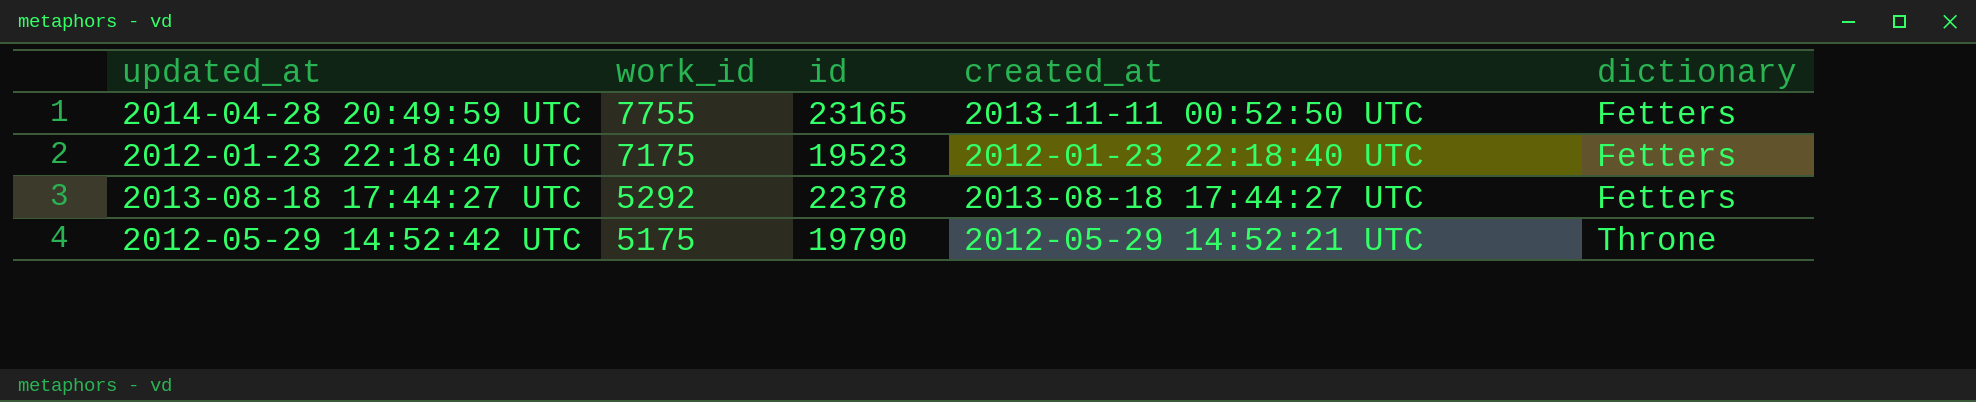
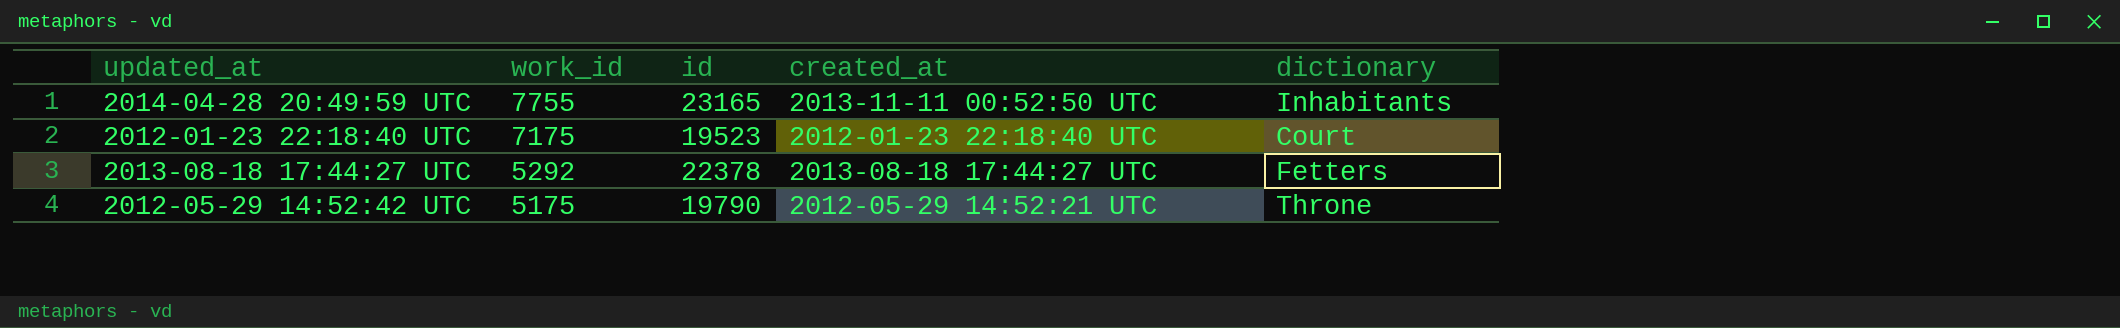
2014-04-28 20:49:59 UTC | dictionary: Fetters -> Inhabitants
2012-01-23 22:18:40 UTC | dictionary: Fetters -> Court

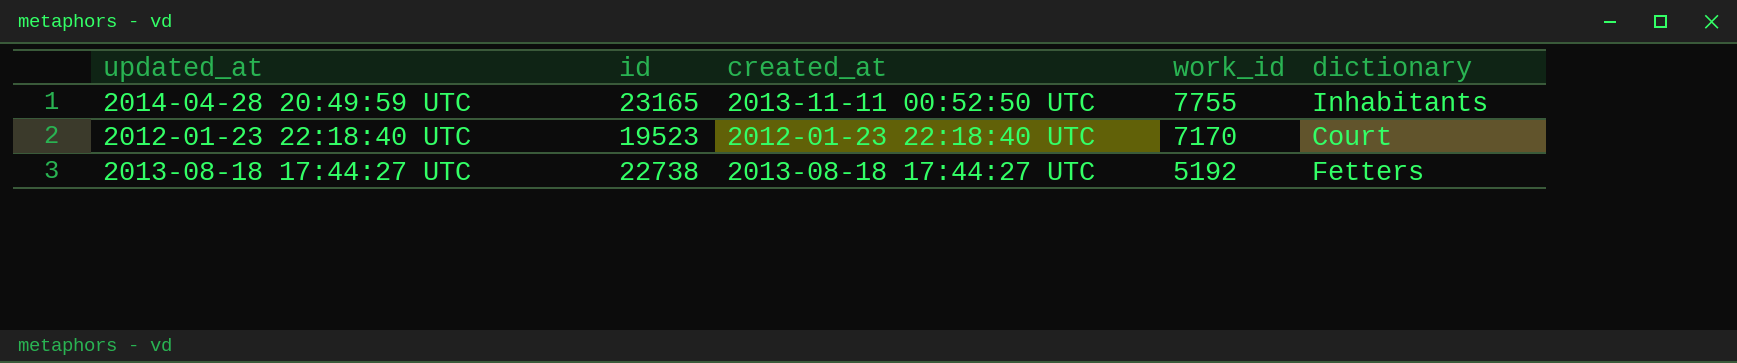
column work_id | position: 2 -> 4
row 2012-05-29 14:52:42 UTC: 5175 | 19790 | 2012-05-29 14:52:21 UTC | Throne -> none
2012-01-23 22:18:40 UTC | work_id: 7175 -> 7170
2013-08-18 17:44:27 UTC | id: 22378 -> 22738
2013-08-18 17:44:27 UTC | work_id: 5292 -> 5192

